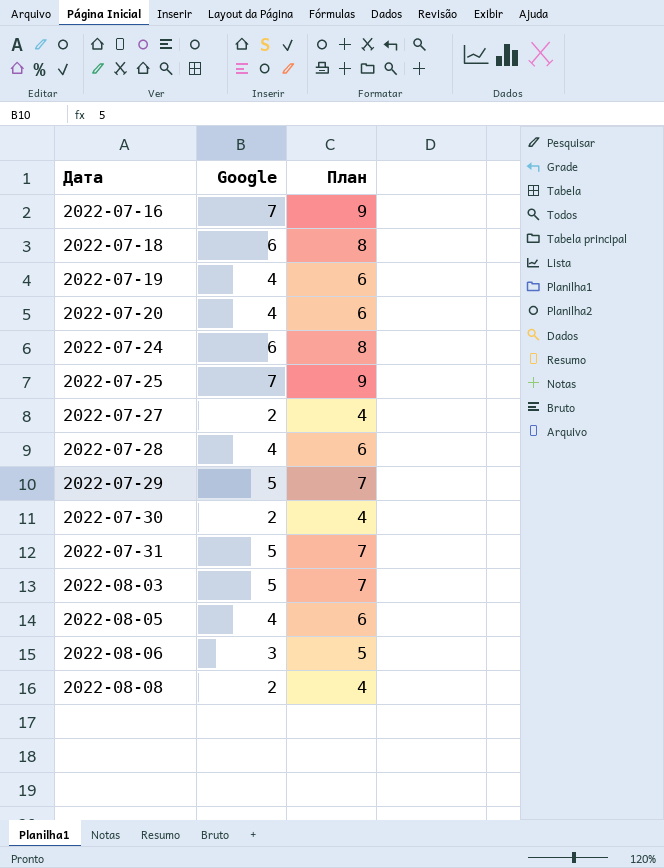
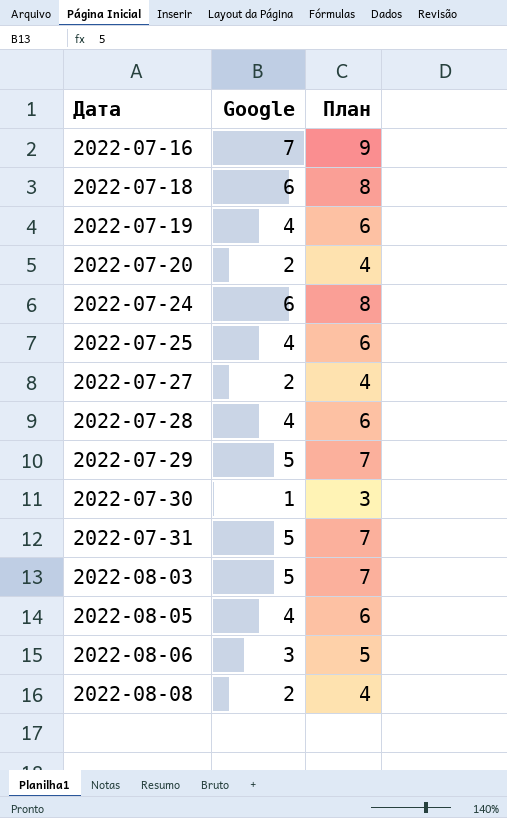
2022-07-20 | Google: 4 -> 2
2022-07-20 | План: 6 -> 4
2022-07-25 | Google: 7 -> 4
2022-07-25 | План: 9 -> 6
2022-07-30 | Google: 2 -> 1
2022-07-30 | План: 4 -> 3

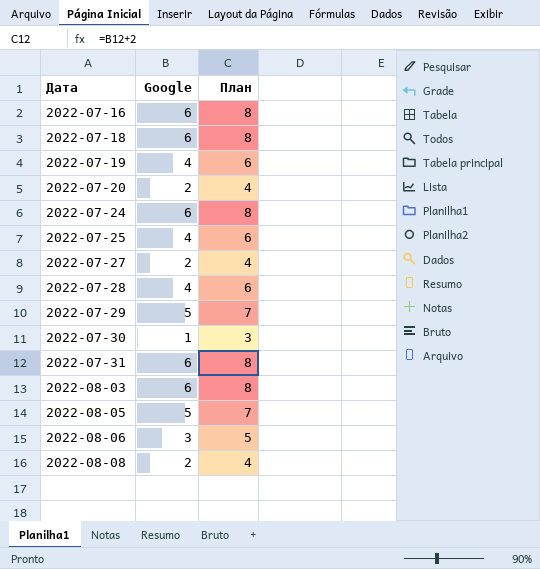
2022-07-16 | Google: 7 -> 6
2022-07-16 | План: 9 -> 8
2022-07-31 | Google: 5 -> 6
2022-07-31 | План: 7 -> 8
2022-08-03 | Google: 5 -> 6
2022-08-03 | План: 7 -> 8
2022-08-05 | Google: 4 -> 5
2022-08-05 | План: 6 -> 7

